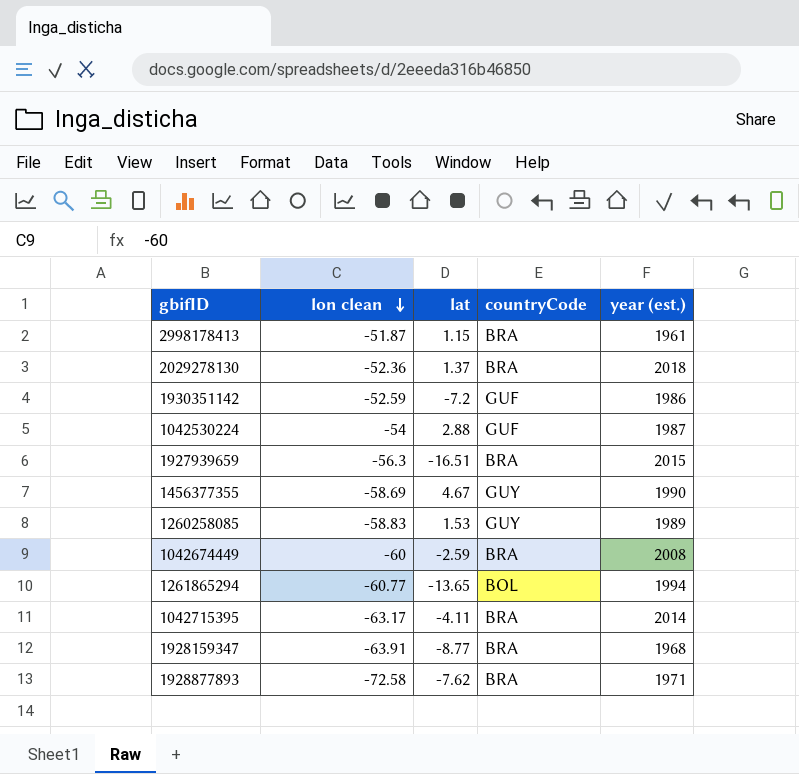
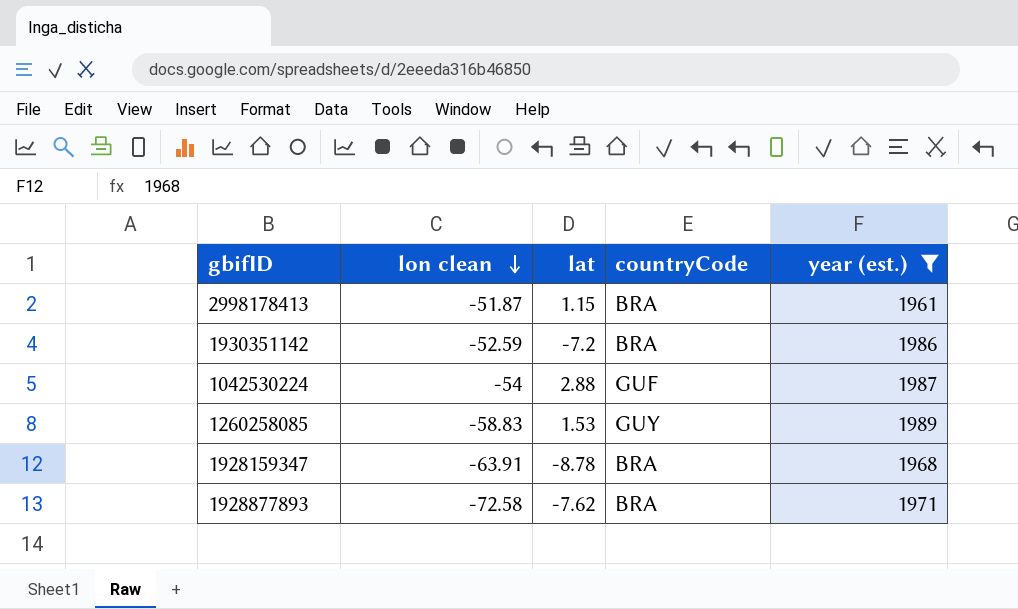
filter: none -> year (est.) <= 1989
1930351142 | countryCode: GUF -> BRA
1928159347 | lat: -8.77 -> -8.78

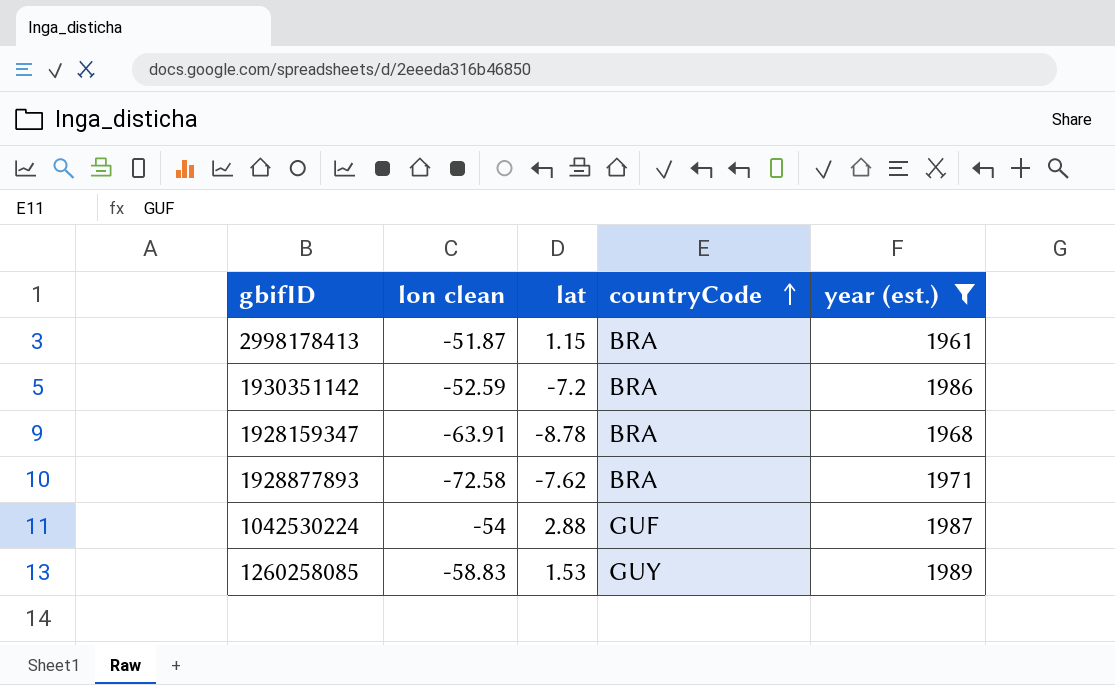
row order: lon clean descending -> countryCode ascending

